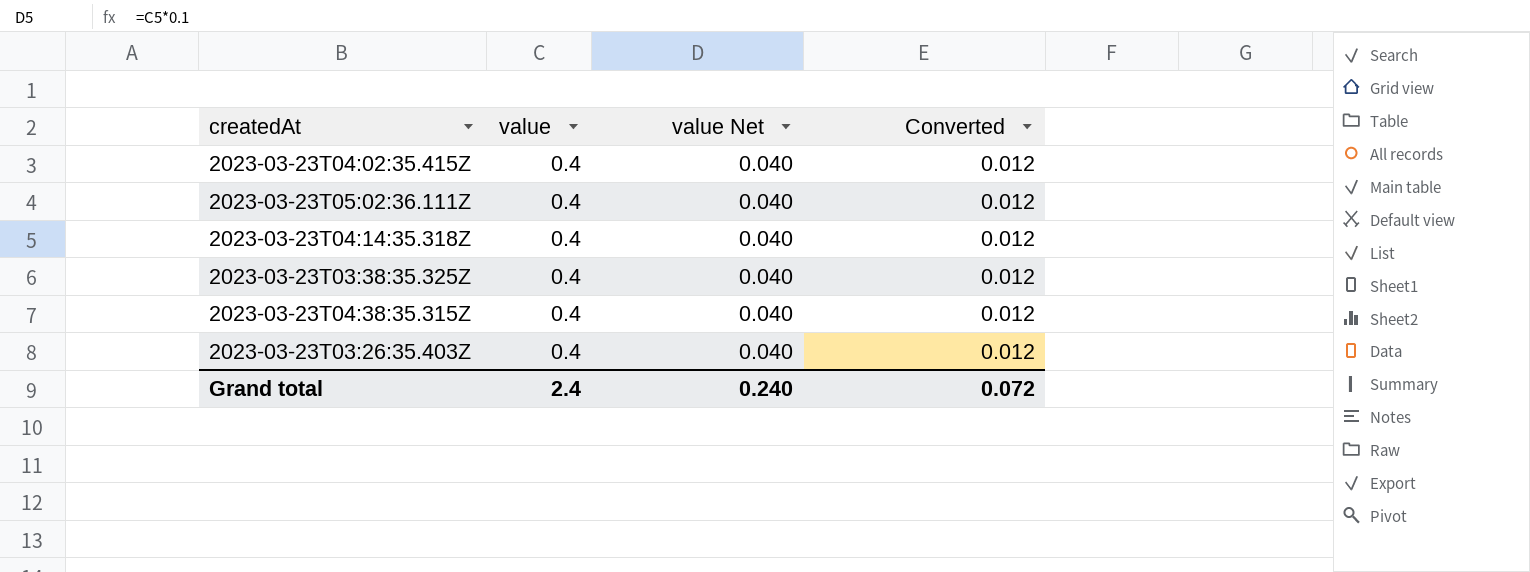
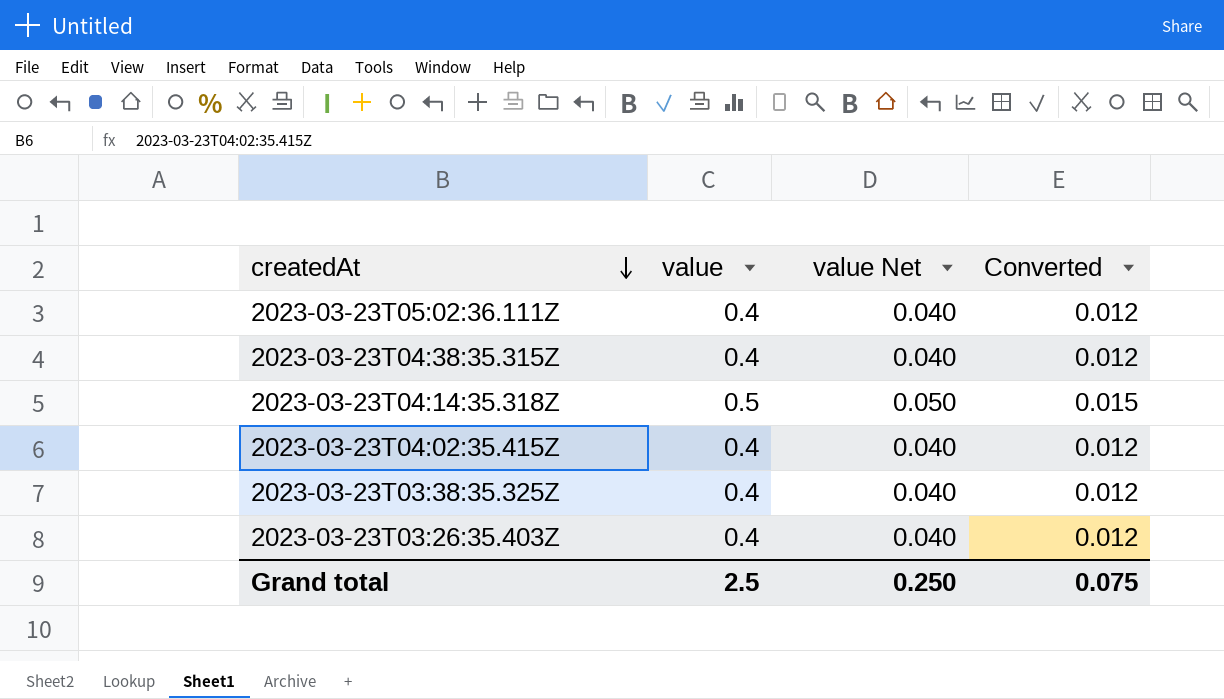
row order: none -> createdAt descending
2023-03-23T04:14:35.318Z | value: 0.4 -> 0.5
2023-03-23T04:14:35.318Z | value Net: 0.040 -> 0.050
2023-03-23T04:14:35.318Z | Converted: 0.012 -> 0.015
Grand total | value: 2.4 -> 2.5
Grand total | value Net: 0.240 -> 0.250
Grand total | Converted: 0.072 -> 0.075

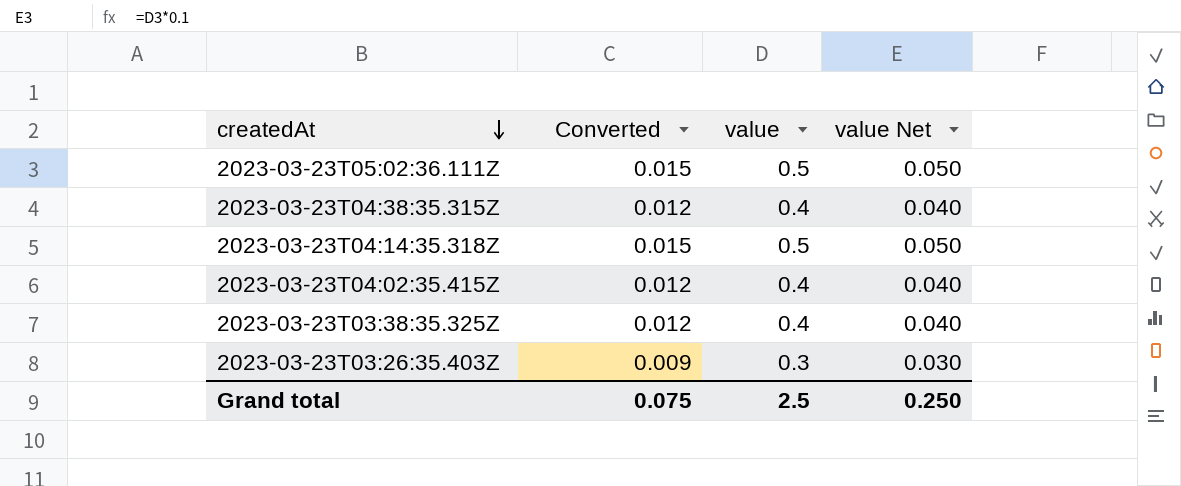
column Converted | position: 4 -> 2
2023-03-23T05:02:36.111Z | Converted: 0.012 -> 0.015
2023-03-23T05:02:36.111Z | value: 0.4 -> 0.5
2023-03-23T05:02:36.111Z | value Net: 0.040 -> 0.050
2023-03-23T03:26:35.403Z | Converted: 0.012 -> 0.009
2023-03-23T03:26:35.403Z | value: 0.4 -> 0.3
2023-03-23T03:26:35.403Z | value Net: 0.040 -> 0.030

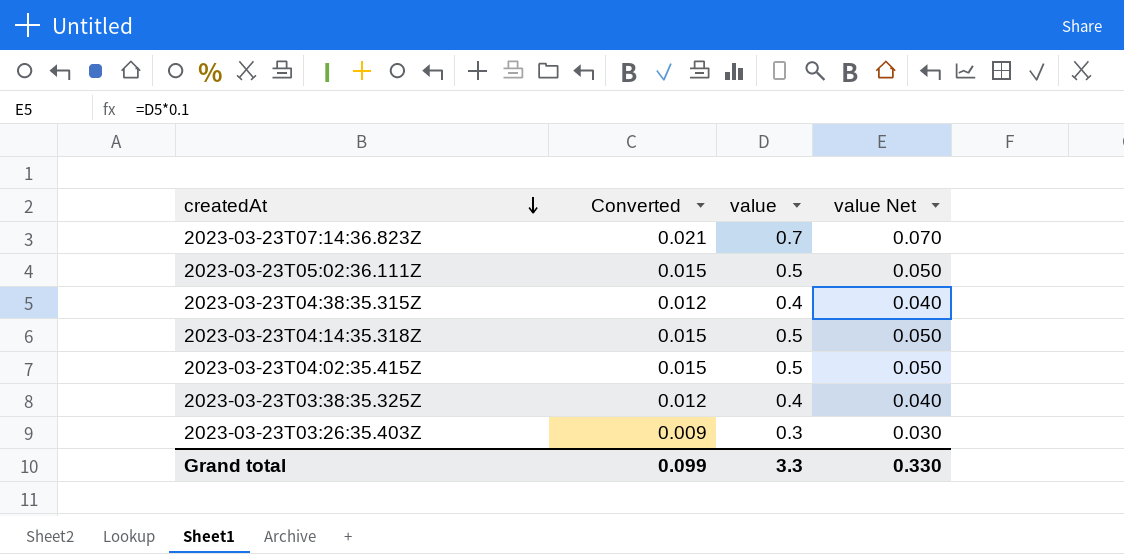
row 2023-03-23T07:14:36.823Z: none -> 0.021 | 0.7 | 0.070
2023-03-23T04:02:35.415Z | Converted: 0.012 -> 0.015
2023-03-23T04:02:35.415Z | value: 0.4 -> 0.5
2023-03-23T04:02:35.415Z | value Net: 0.040 -> 0.050
Grand total | Converted: 0.075 -> 0.099
Grand total | value: 2.5 -> 3.3
Grand total | value Net: 0.250 -> 0.330

